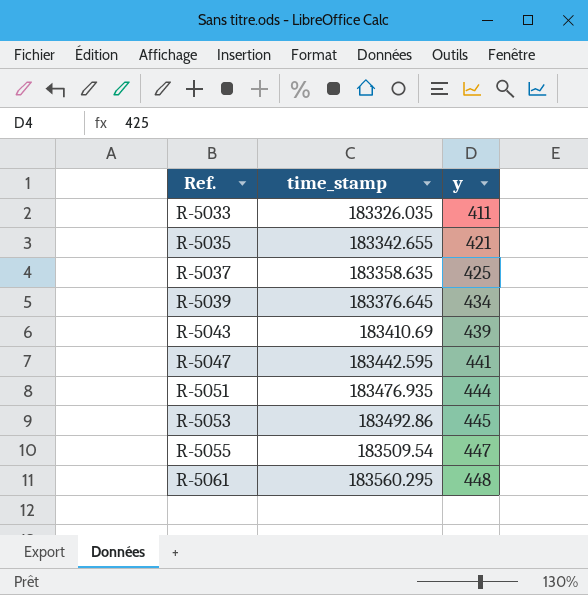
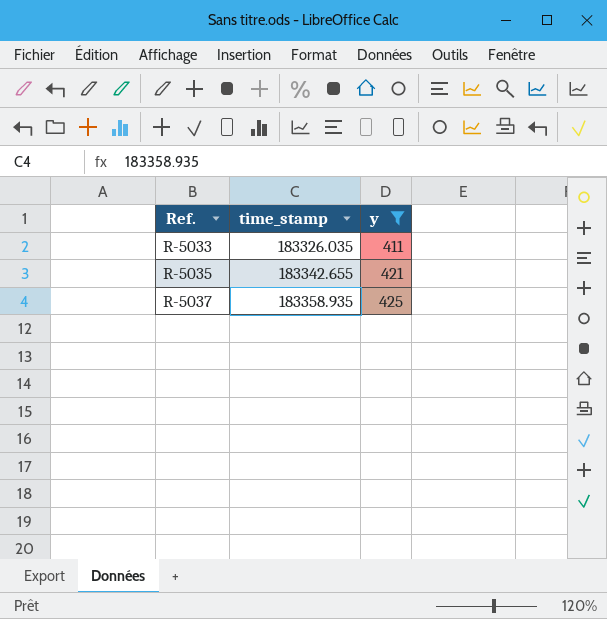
filter: none -> y <= 425
R-5037 | time_stamp: 183358.635 -> 183358.935

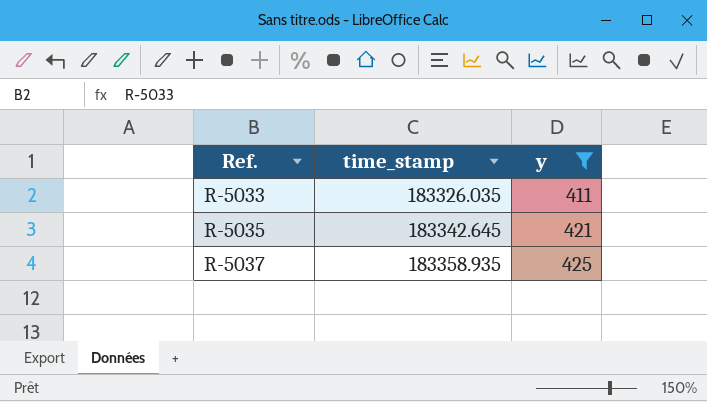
R-5035 | time_stamp: 183342.655 -> 183342.645

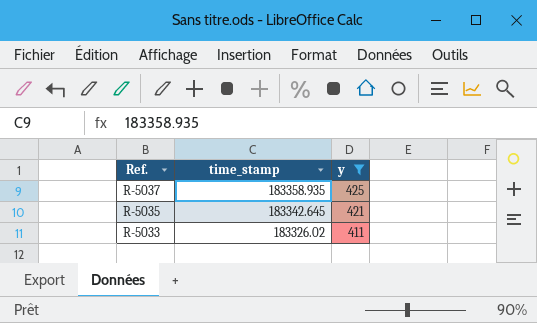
row order: Ref. ascending -> Ref. descending
R-5033 | time_stamp: 183326.035 -> 183326.02

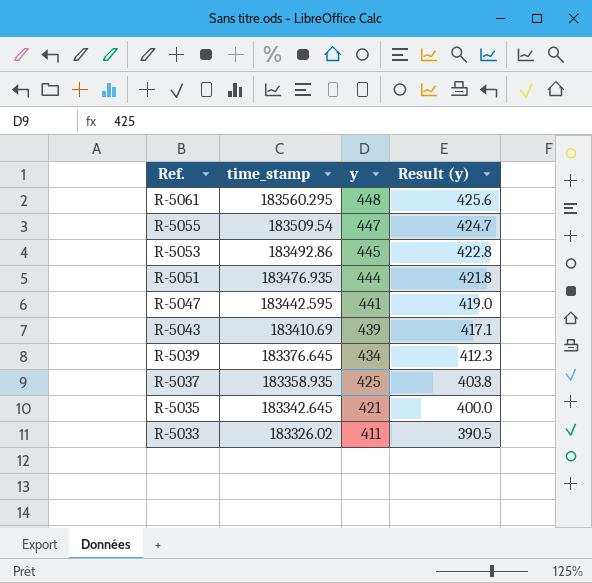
filter: y <= 425 -> none
column Result (y) | formula: none -> [y] * 0.95

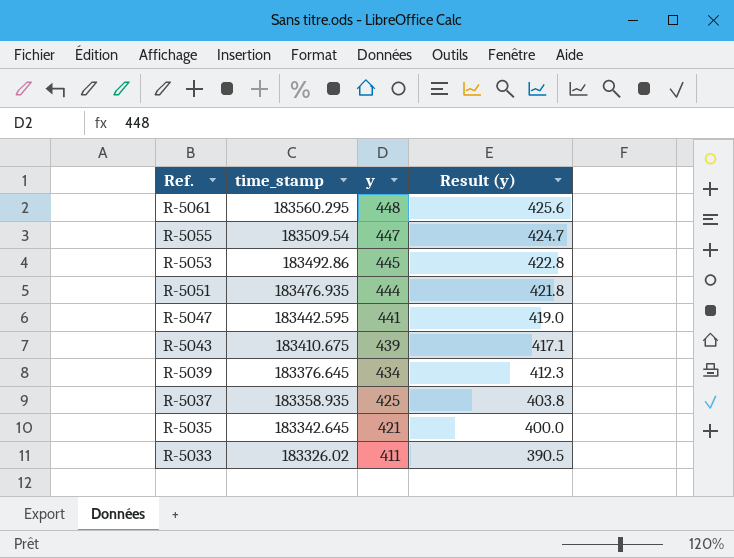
R-5043 | time_stamp: 183410.69 -> 183410.675

